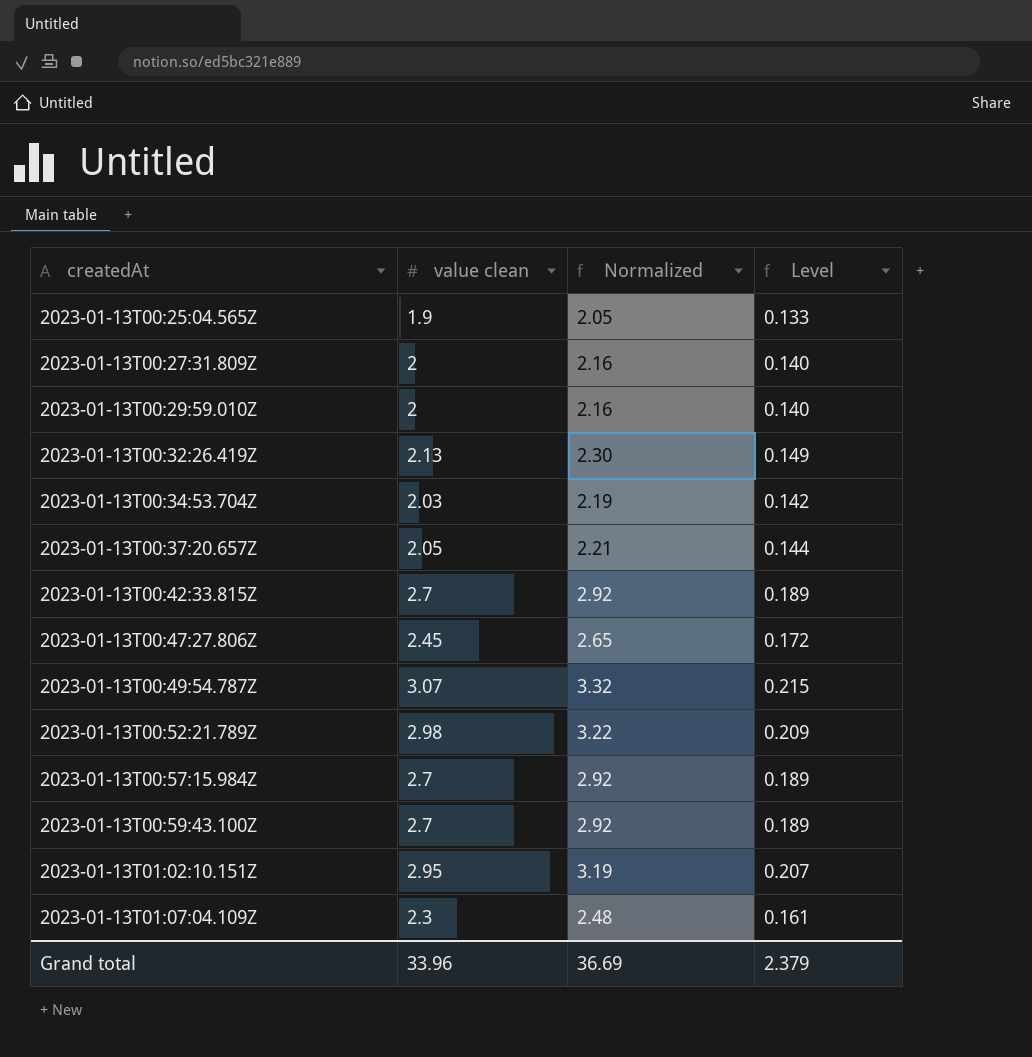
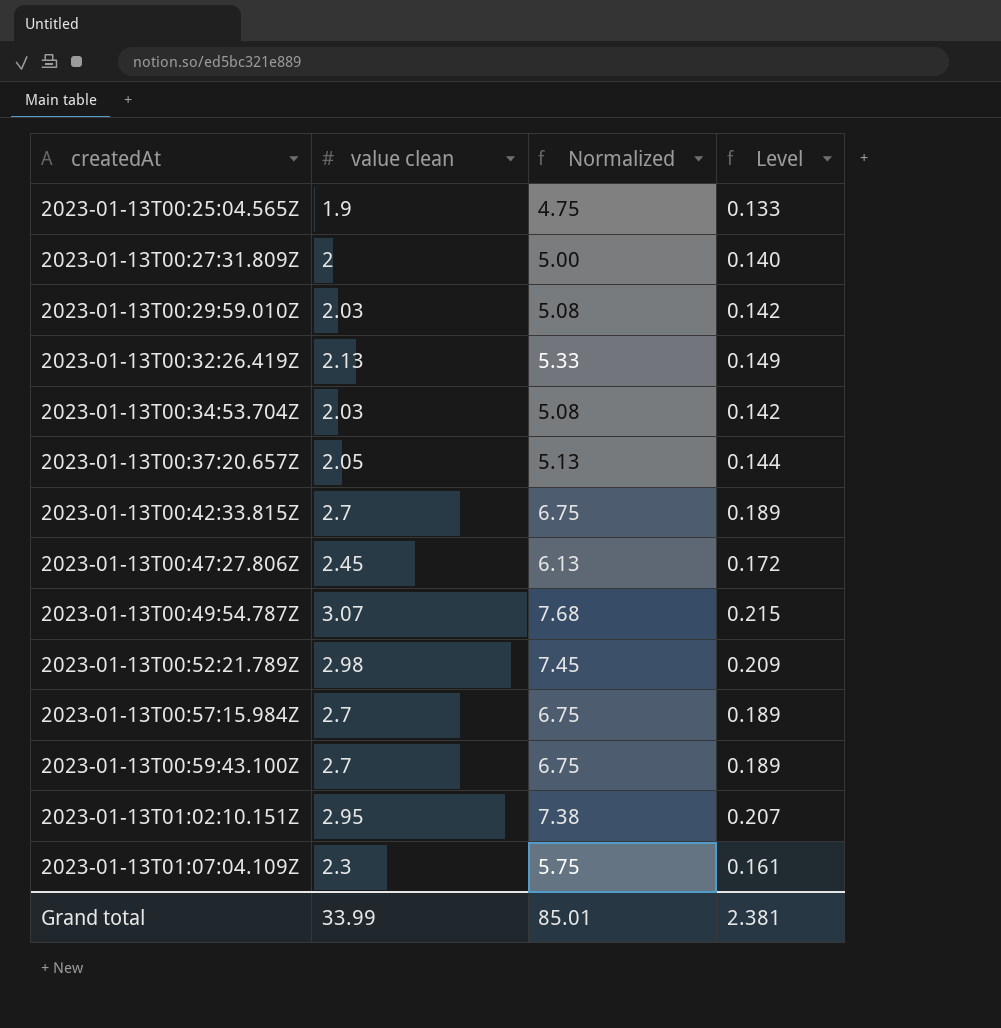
column Normalized | formula: [value clean] * 1.08 -> [value clean] * 2.5
2023-01-13T00:29:59.010Z | value clean: 2 -> 2.03
2023-01-13T00:29:59.010Z | Level: 0.140 -> 0.142
Grand total | value clean: 33.96 -> 33.99
Grand total | Normalized: 36.69 -> 85.01
Grand total | Level: 2.379 -> 2.381

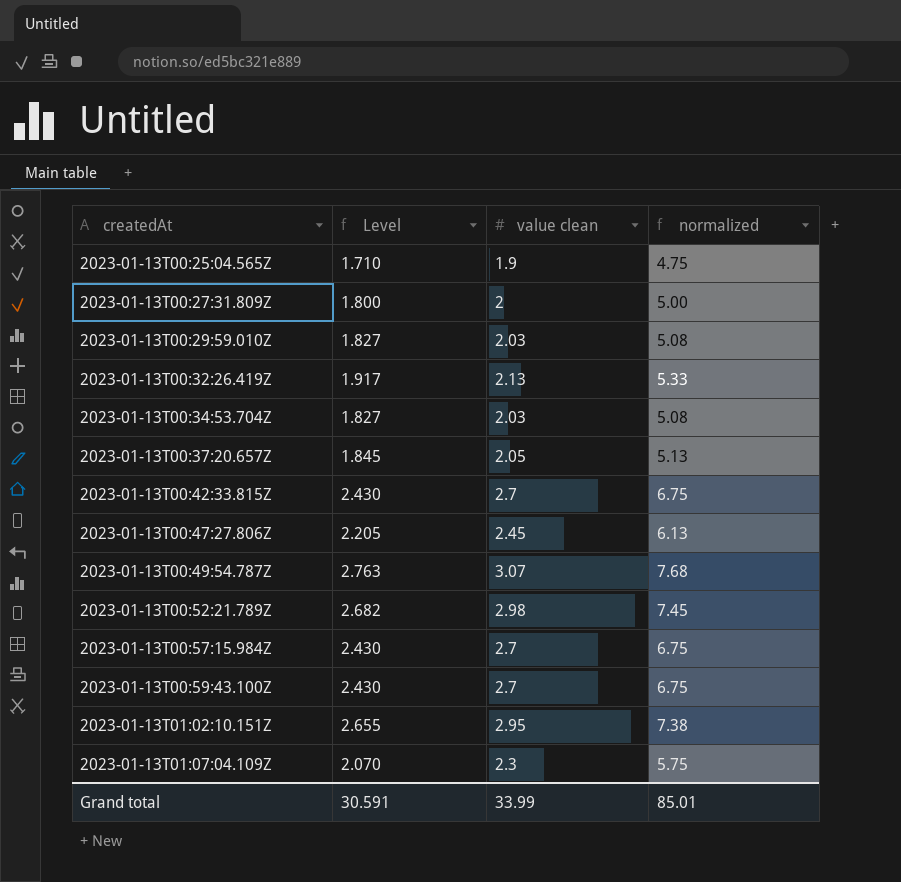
column Level | formula: [value clean] * 0.07 -> [value clean] * 0.9
column Level | position: 4 -> 2
column name: Normalized -> normalized
Grand total | Level: 2.381 -> 30.591

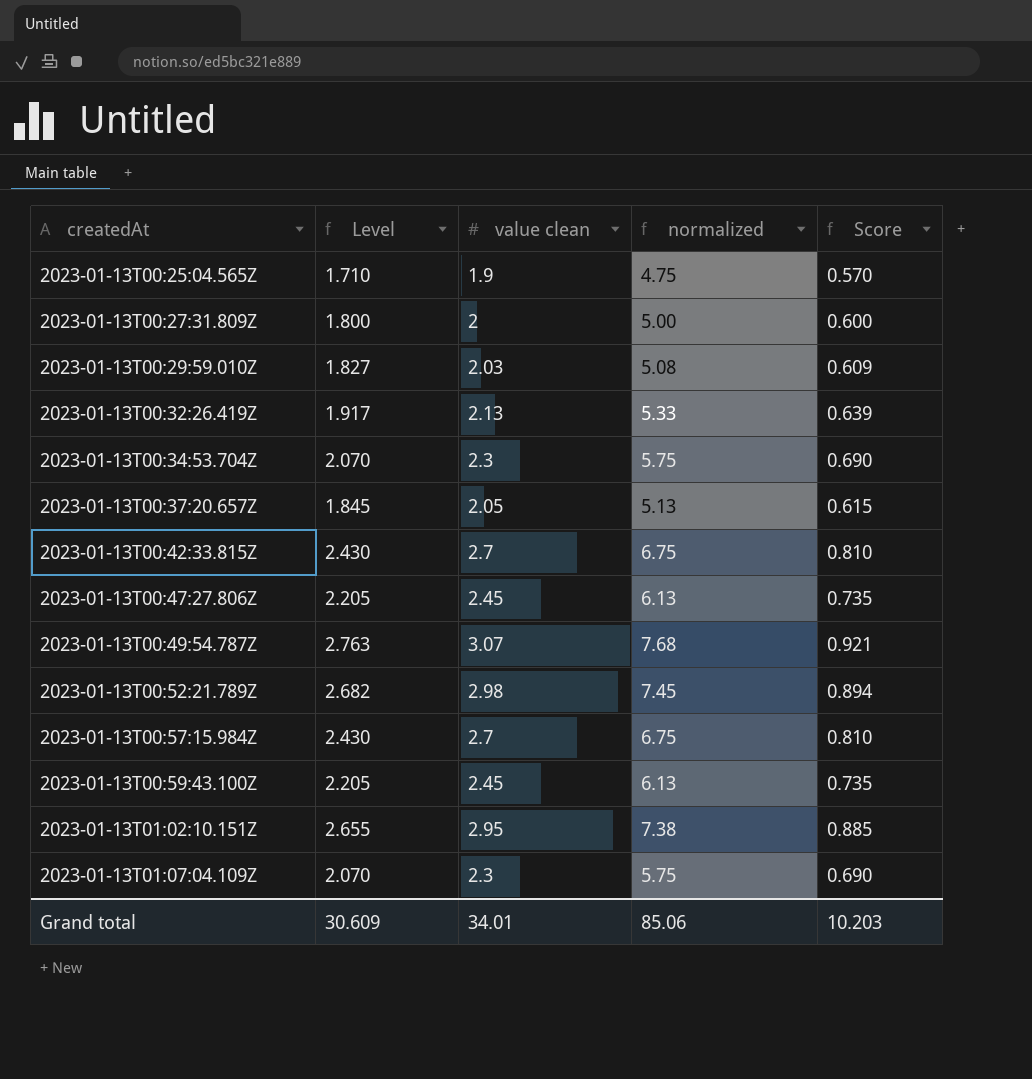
column Score | formula: none -> [value clean] * 0.3
2023-01-13T00:34:53.704Z | Level: 1.827 -> 2.070
2023-01-13T00:34:53.704Z | value clean: 2.03 -> 2.3
2023-01-13T00:34:53.704Z | normalized: 5.08 -> 5.75
2023-01-13T00:59:43.100Z | Level: 2.430 -> 2.205
2023-01-13T00:59:43.100Z | value clean: 2.7 -> 2.45
2023-01-13T00:59:43.100Z | normalized: 6.75 -> 6.13
Grand total | Level: 30.591 -> 30.609
Grand total | value clean: 33.99 -> 34.01
Grand total | normalized: 85.01 -> 85.06

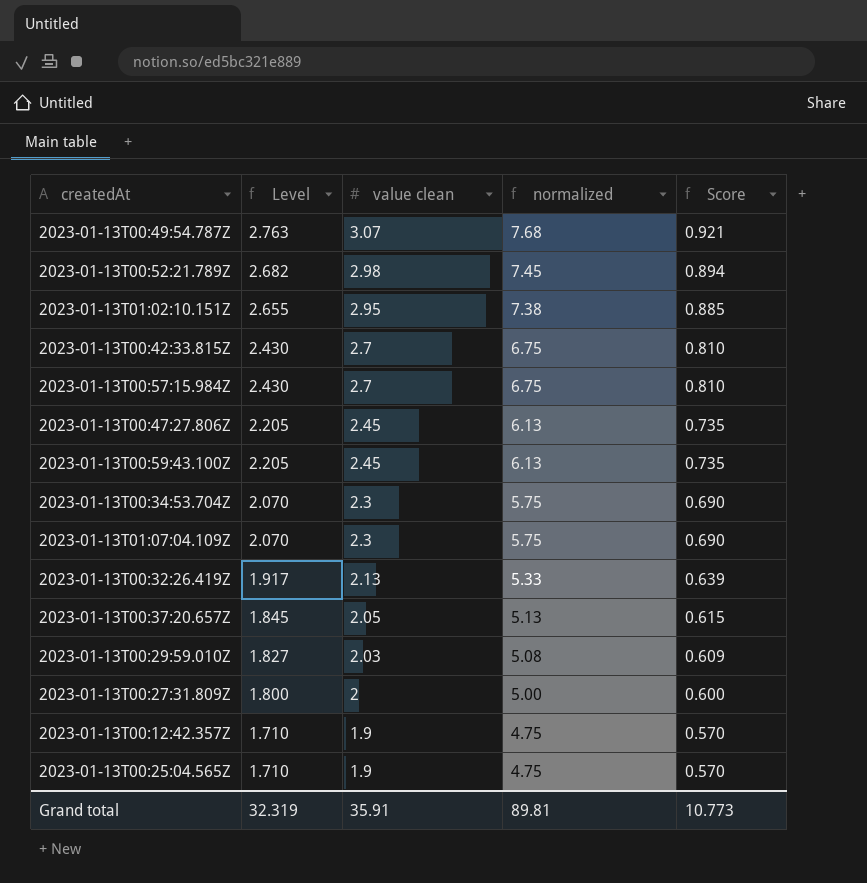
row order: createdAt ascending -> Level descending
row 2023-01-13T00:12:42.357Z: none -> 1.710 | 1.9 | 4.75 | 0.570
Grand total | Level: 30.609 -> 32.319
Grand total | value clean: 34.01 -> 35.91
Grand total | normalized: 85.06 -> 89.81
Grand total | Score: 10.203 -> 10.773

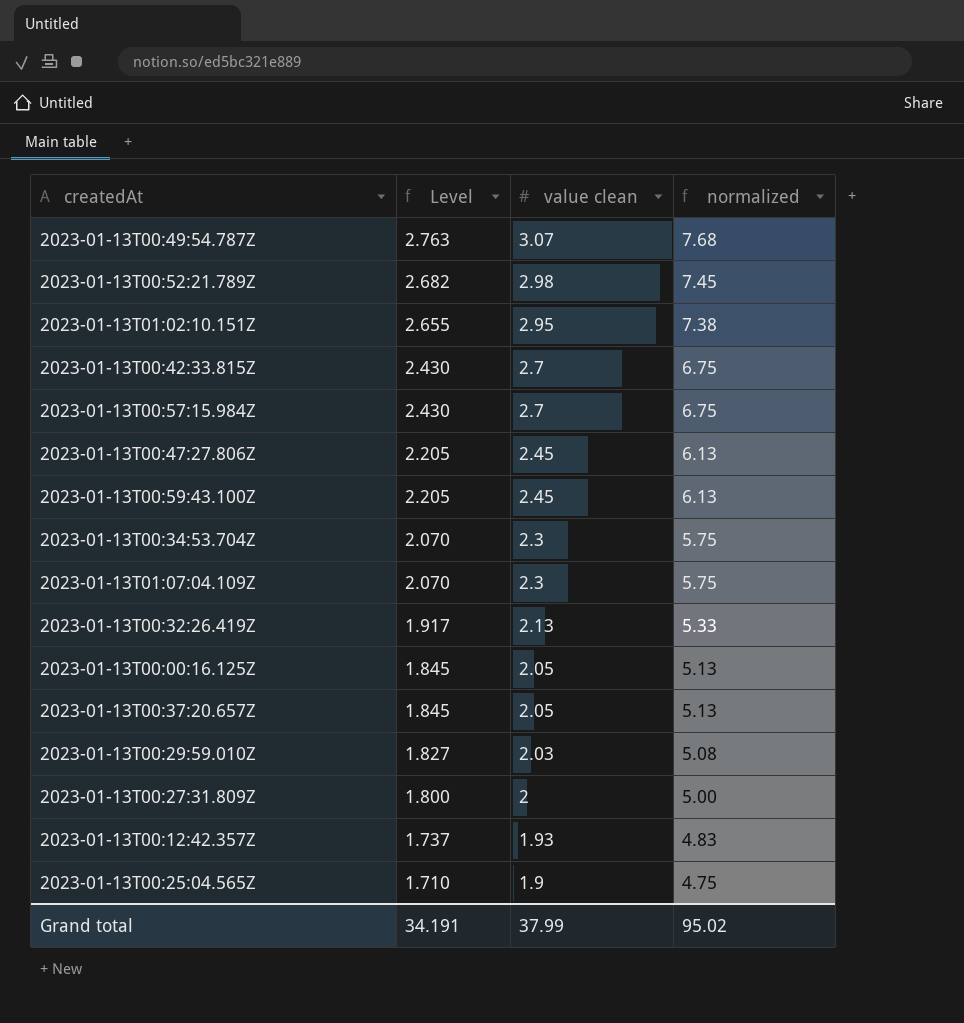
column Score | formula: [value clean] * 0.3 -> none
row 2023-01-13T00:00:16.125Z: none -> 1.845 | 2.05 | 5.13
2023-01-13T00:12:42.357Z | Level: 1.710 -> 1.737
2023-01-13T00:12:42.357Z | value clean: 1.9 -> 1.93
2023-01-13T00:12:42.357Z | normalized: 4.75 -> 4.83
Grand total | Level: 32.319 -> 34.191
Grand total | value clean: 35.91 -> 37.99
Grand total | normalized: 89.81 -> 95.02

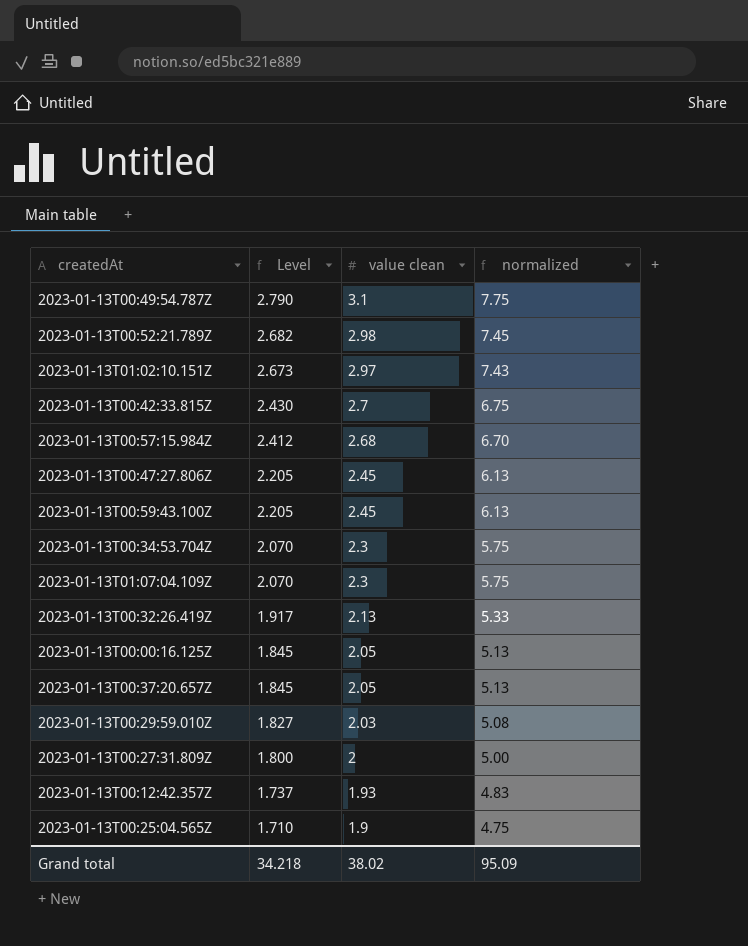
2023-01-13T00:49:54.787Z | Level: 2.763 -> 2.790
2023-01-13T00:49:54.787Z | value clean: 3.07 -> 3.1
2023-01-13T00:49:54.787Z | normalized: 7.68 -> 7.75
2023-01-13T01:02:10.151Z | Level: 2.655 -> 2.673
2023-01-13T01:02:10.151Z | value clean: 2.95 -> 2.97
2023-01-13T01:02:10.151Z | normalized: 7.38 -> 7.43
2023-01-13T00:57:15.984Z | Level: 2.430 -> 2.412
2023-01-13T00:57:15.984Z | value clean: 2.7 -> 2.68
2023-01-13T00:57:15.984Z | normalized: 6.75 -> 6.70
Grand total | Level: 34.191 -> 34.218
Grand total | value clean: 37.99 -> 38.02
Grand total | normalized: 95.02 -> 95.09

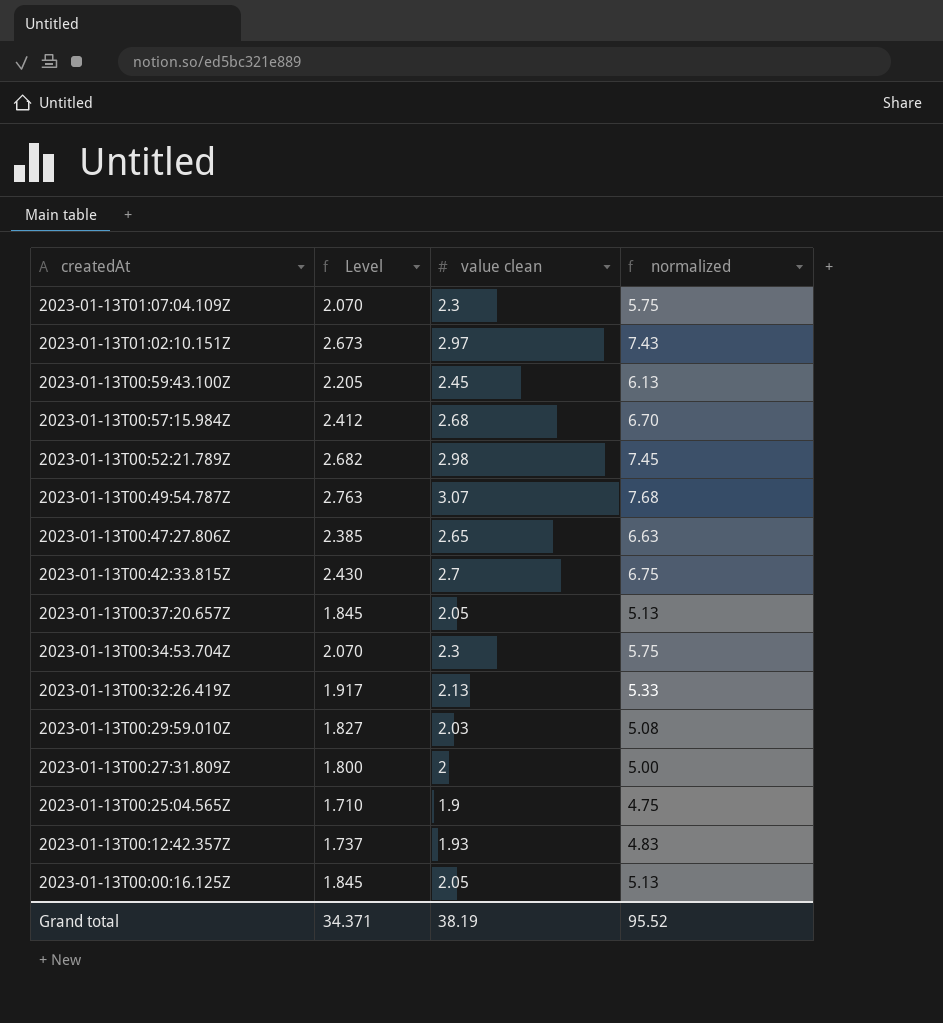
row order: Level descending -> createdAt descending
2023-01-13T00:49:54.787Z | Level: 2.790 -> 2.763
2023-01-13T00:49:54.787Z | value clean: 3.1 -> 3.07
2023-01-13T00:49:54.787Z | normalized: 7.75 -> 7.68
2023-01-13T00:47:27.806Z | Level: 2.205 -> 2.385
2023-01-13T00:47:27.806Z | value clean: 2.45 -> 2.65
2023-01-13T00:47:27.806Z | normalized: 6.13 -> 6.63
Grand total | Level: 34.218 -> 34.371
Grand total | value clean: 38.02 -> 38.19
Grand total | normalized: 95.09 -> 95.52

